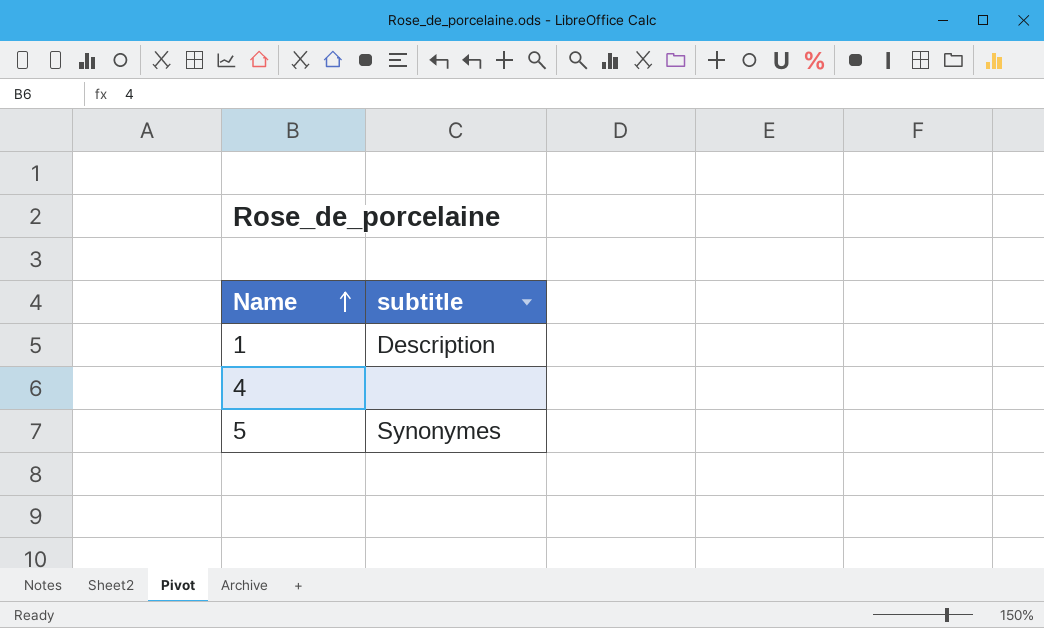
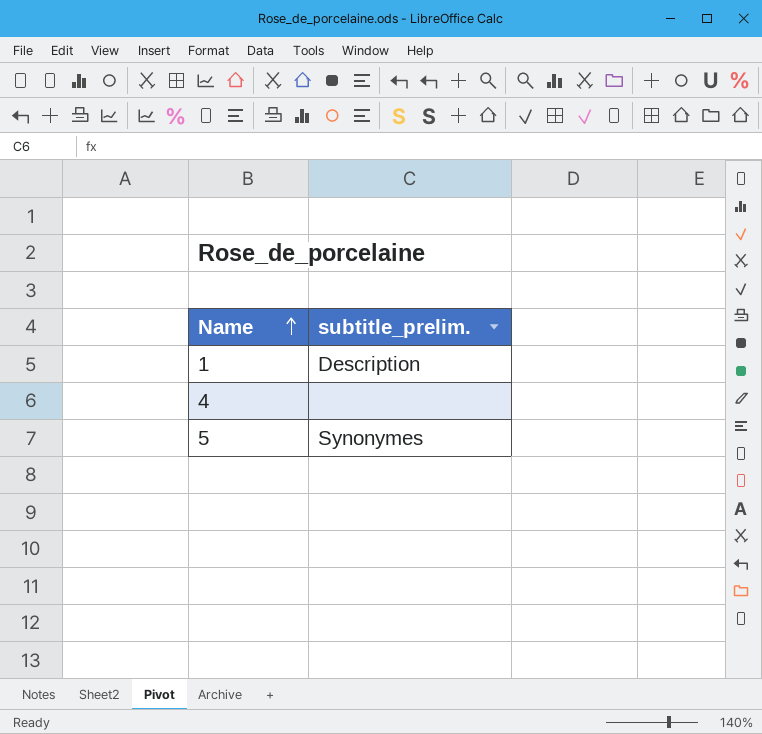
column name: subtitle -> subtitle_prelim.

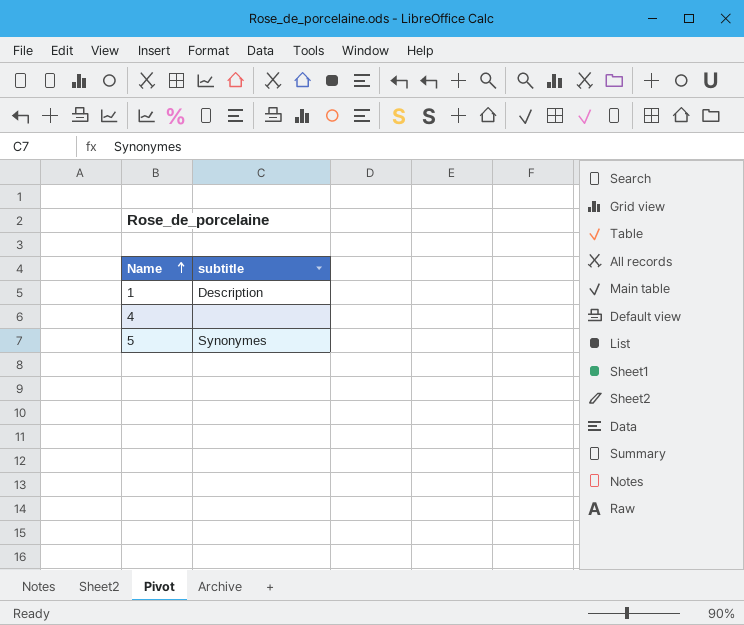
column name: subtitle_prelim. -> subtitle

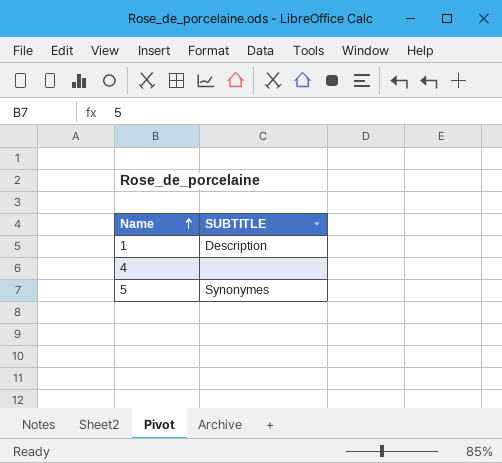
column name: subtitle -> SUBTITLE

